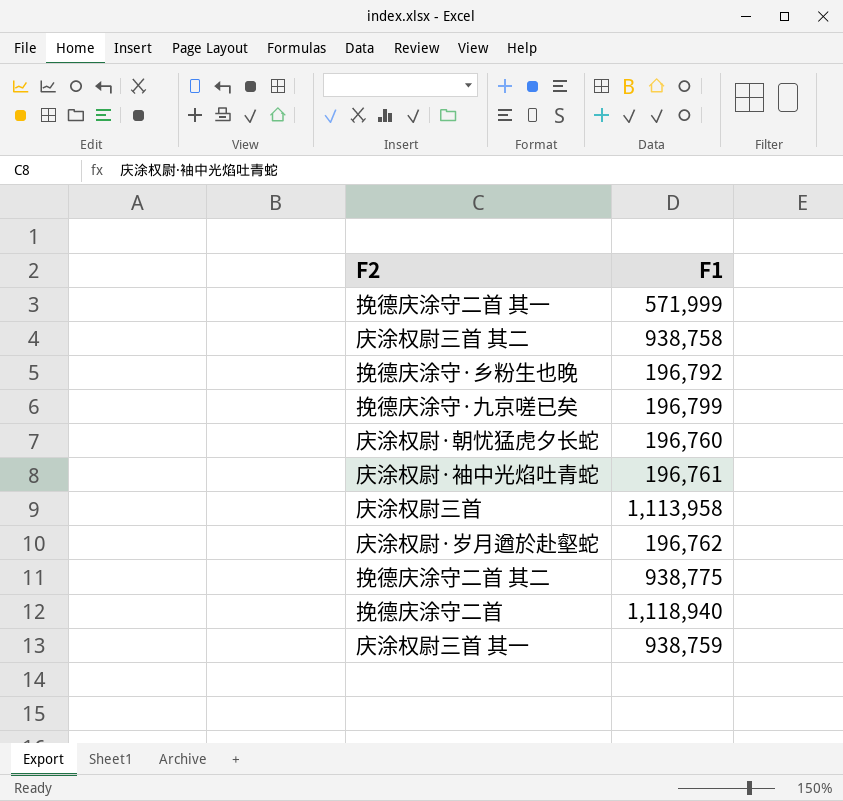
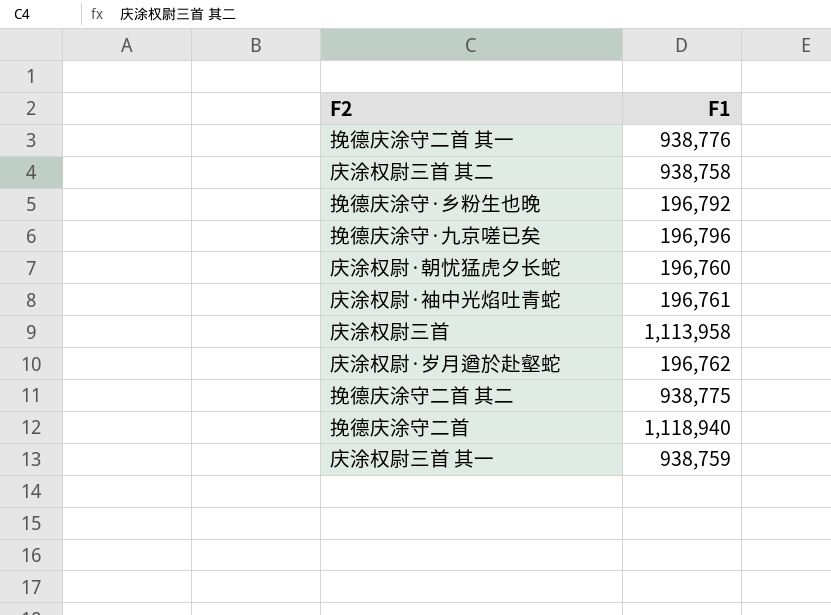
挽德庆涂守二首 其一 | F1: 571,999 -> 938,776
挽德庆涂守·九京嗟已矣 | F1: 196,799 -> 196,796

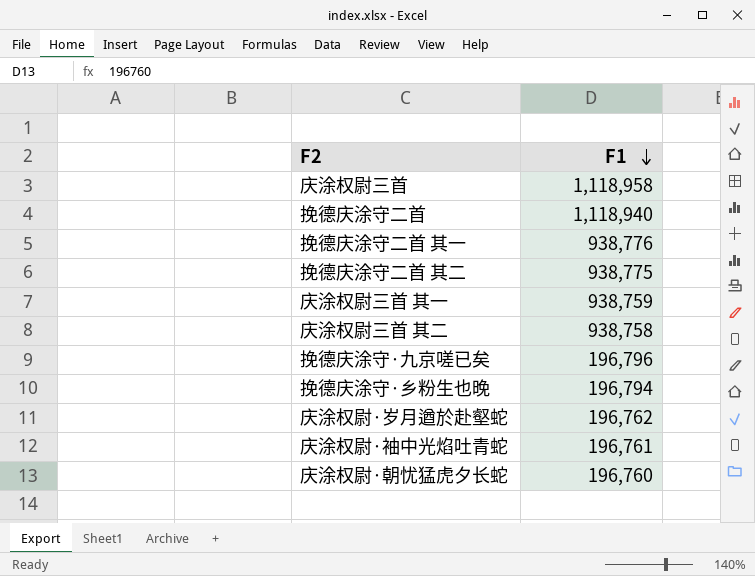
row order: none -> F1 descending
庆涂权尉三首 | F1: 1,113,958 -> 1,118,958
挽德庆涂守·乡粉生也晚 | F1: 196,792 -> 196,794

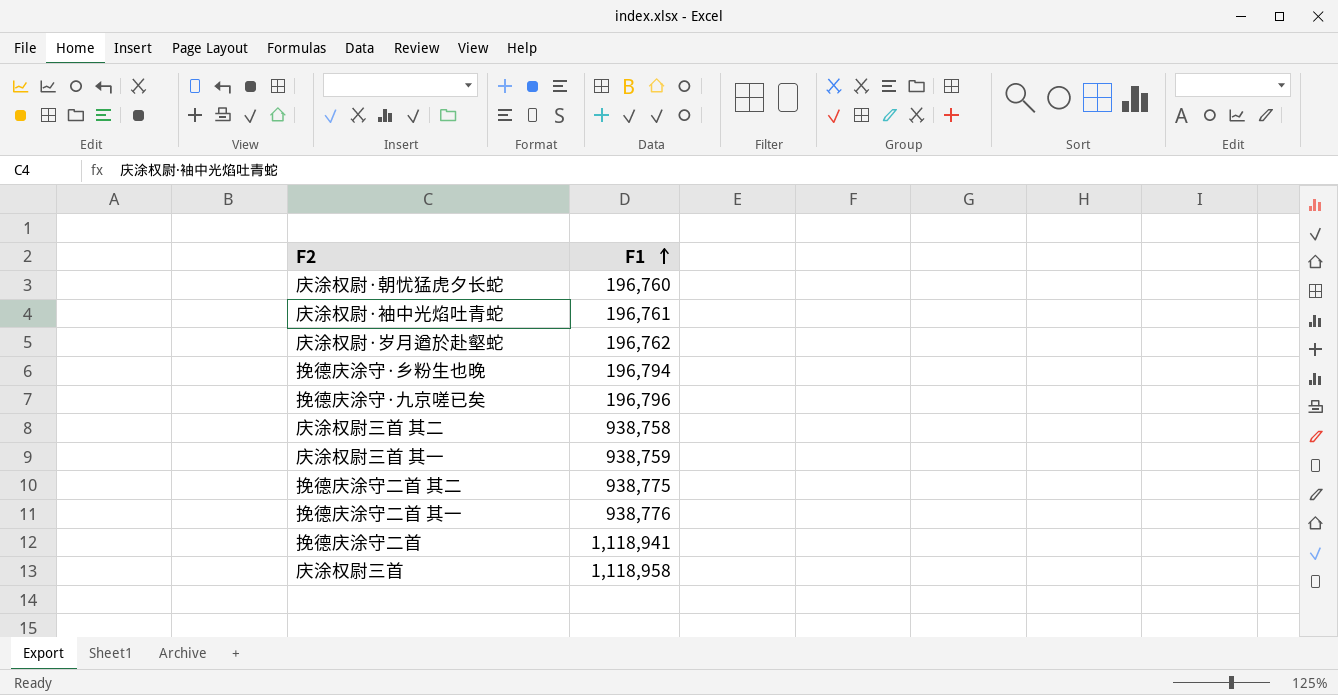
row order: F1 descending -> F1 ascending
挽德庆涂守二首 | F1: 1,118,940 -> 1,118,941

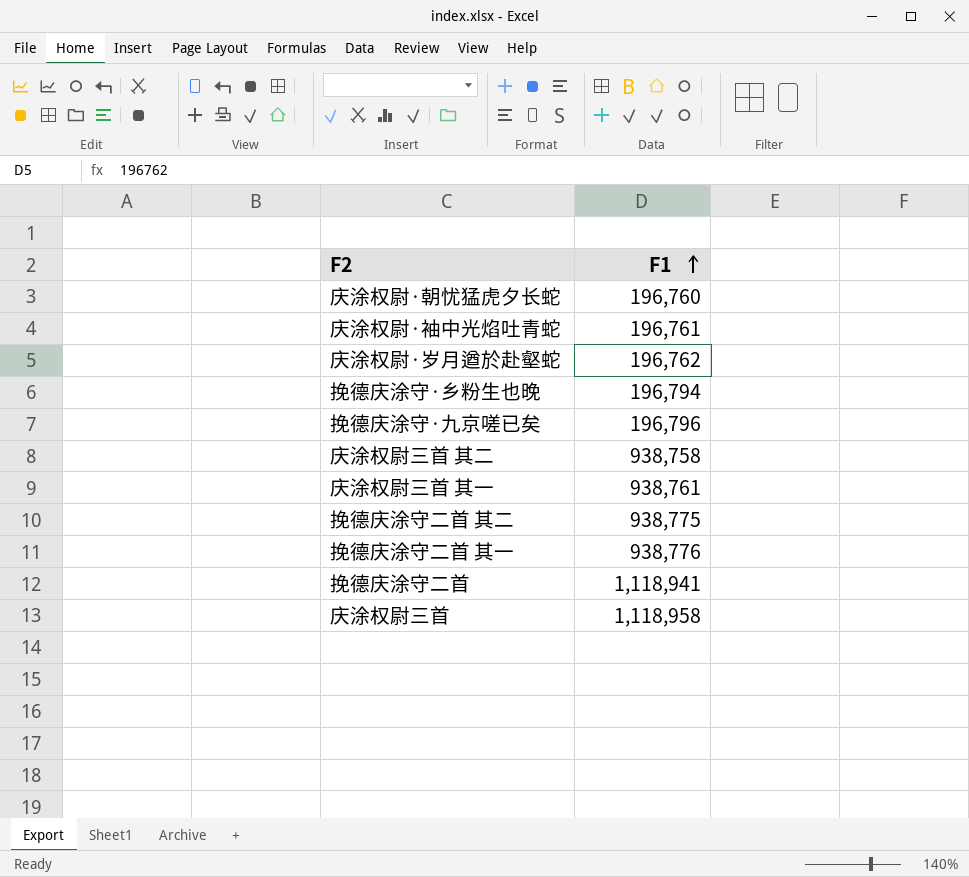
庆涂权尉三首 其一 | F1: 938,759 -> 938,761

